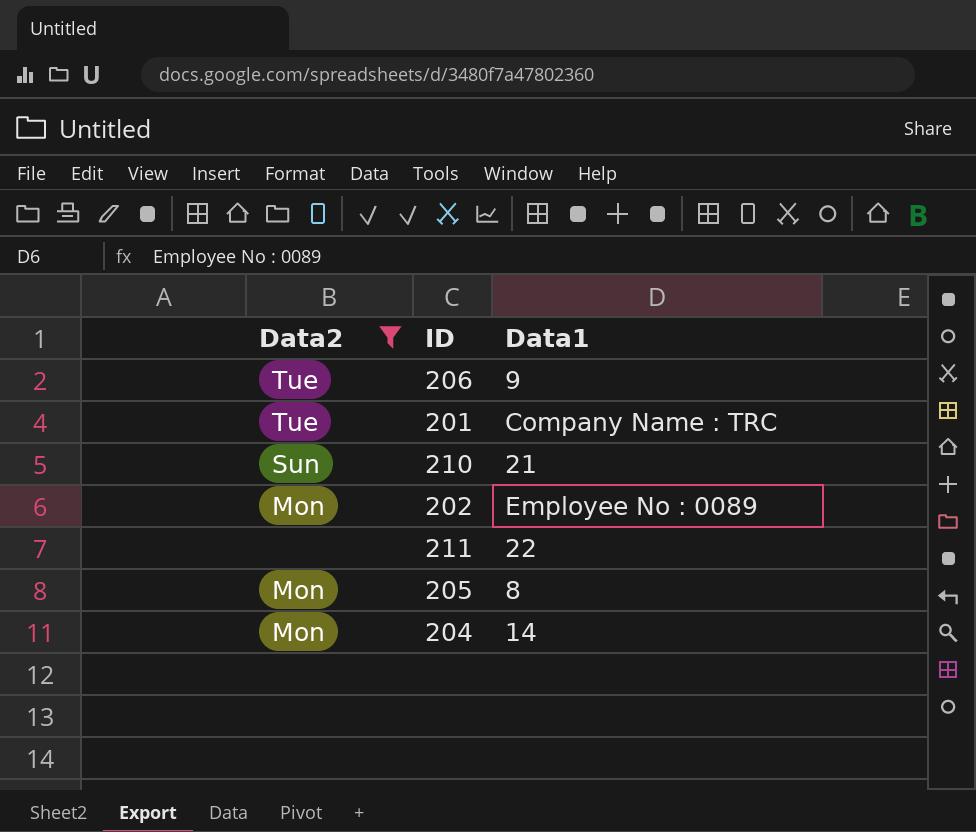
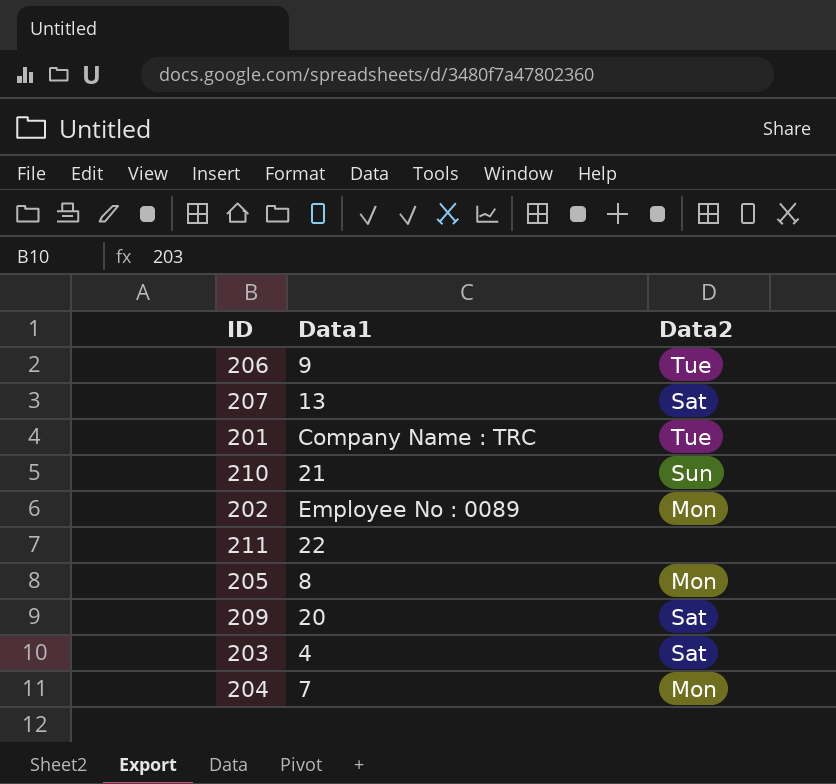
filter: Data2 != Sat -> none
column Data2 | position: 1 -> 3
204 | Data1: 14 -> 7

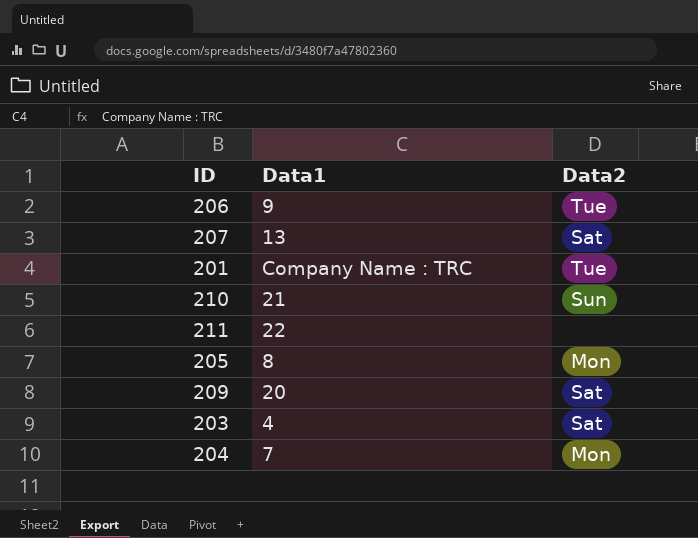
row 202: Employee No : 0089 | Mon -> none

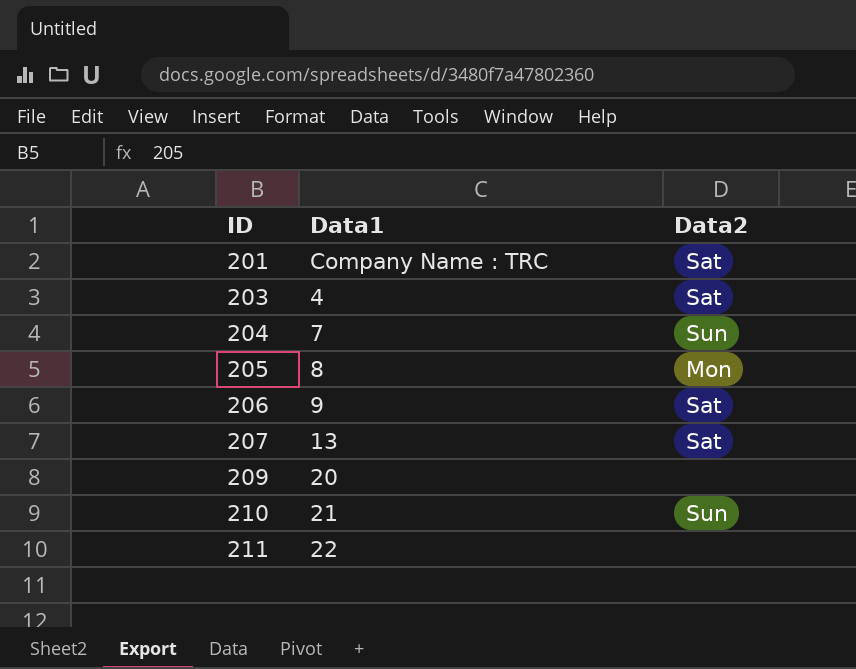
row order: none -> ID ascending
201 | Data2: Tue -> Sat
204 | Data2: Mon -> Sun
206 | Data2: Tue -> Sat
209 | Data2: Sat -> none

